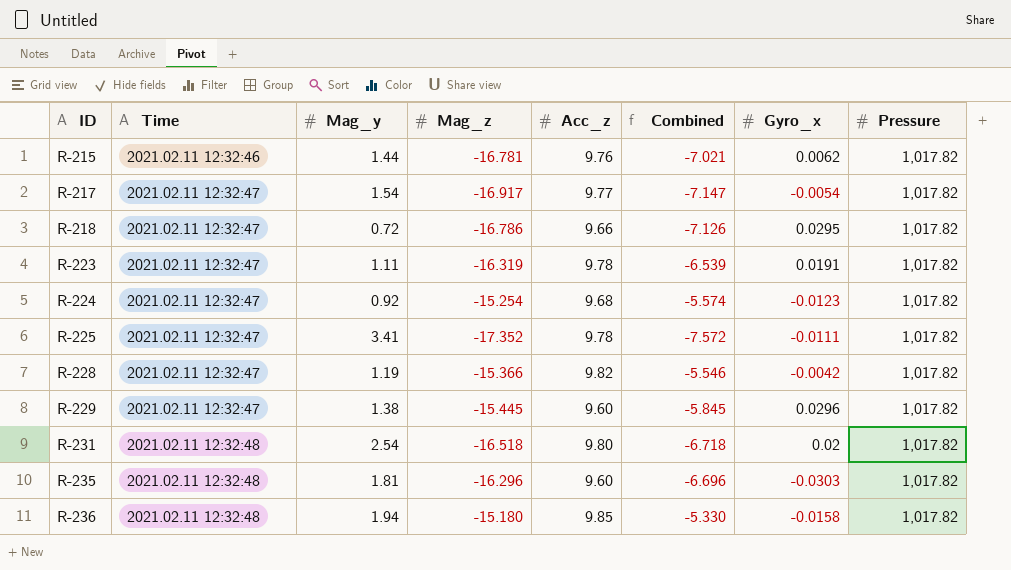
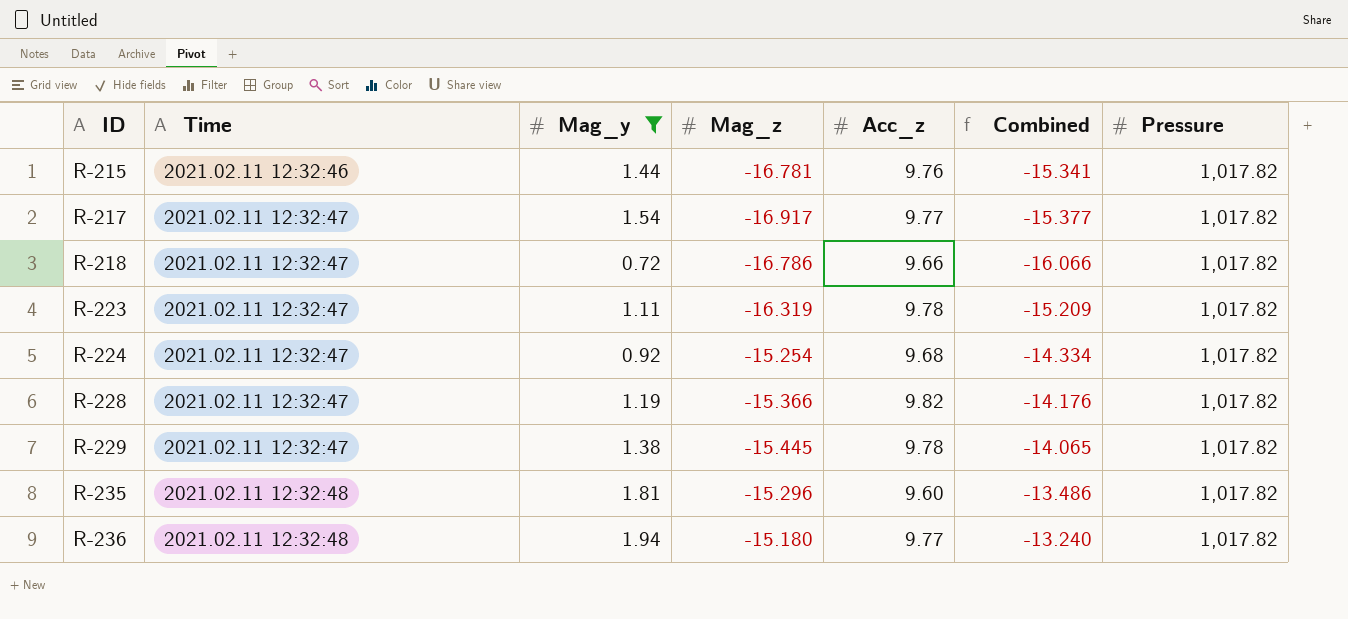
filter: none -> Mag_y <= 1.94
column Gyro_x | position: 7 -> none
column Combined | formula: [Mag_z] + [Acc_z] -> [Mag_y] + [Mag_z]
R-229 | Acc_z: 9.60 -> 9.78
R-235 | Mag_z: -16.296 -> -15.296
R-236 | Acc_z: 9.85 -> 9.77

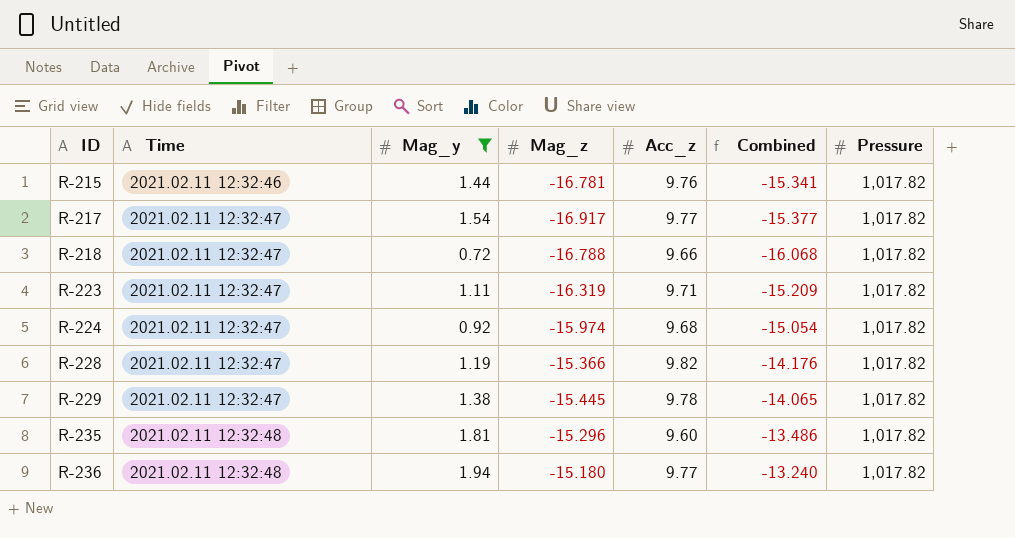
R-218 | Mag_z: -16.786 -> -16.788
R-218 | Combined: -16.066 -> -16.068
R-223 | Acc_z: 9.78 -> 9.71
R-224 | Mag_z: -15.254 -> -15.974
R-224 | Combined: -14.334 -> -15.054

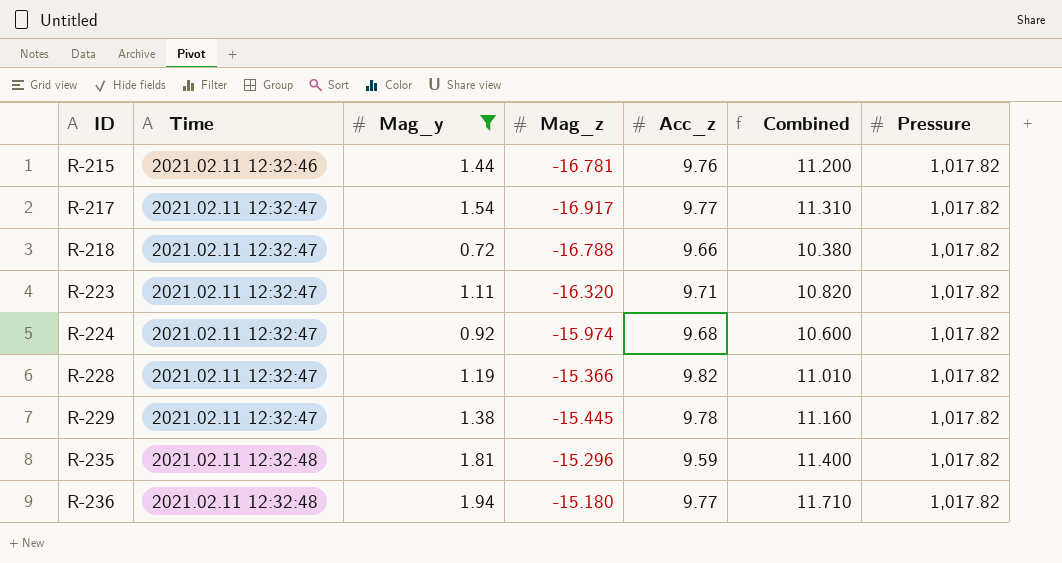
column Combined | formula: [Mag_y] + [Mag_z] -> [Mag_y] + [Acc_z]
R-223 | Mag_z: -16.319 -> -16.320
R-235 | Acc_z: 9.60 -> 9.59

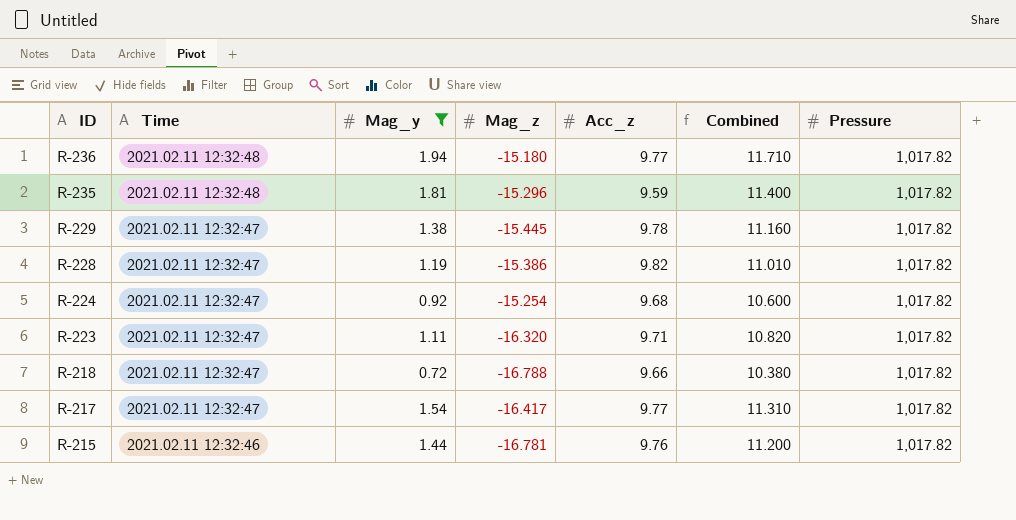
row order: ID ascending -> ID descending
R-228 | Mag_z: -15.366 -> -15.386
R-224 | Mag_z: -15.974 -> -15.254
R-217 | Mag_z: -16.917 -> -16.417

